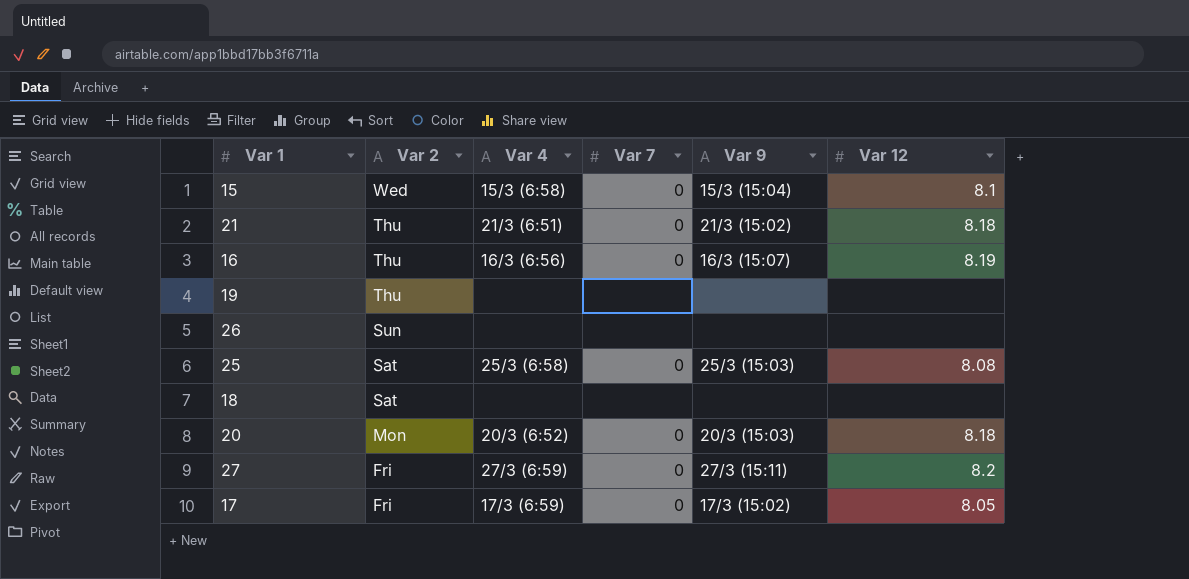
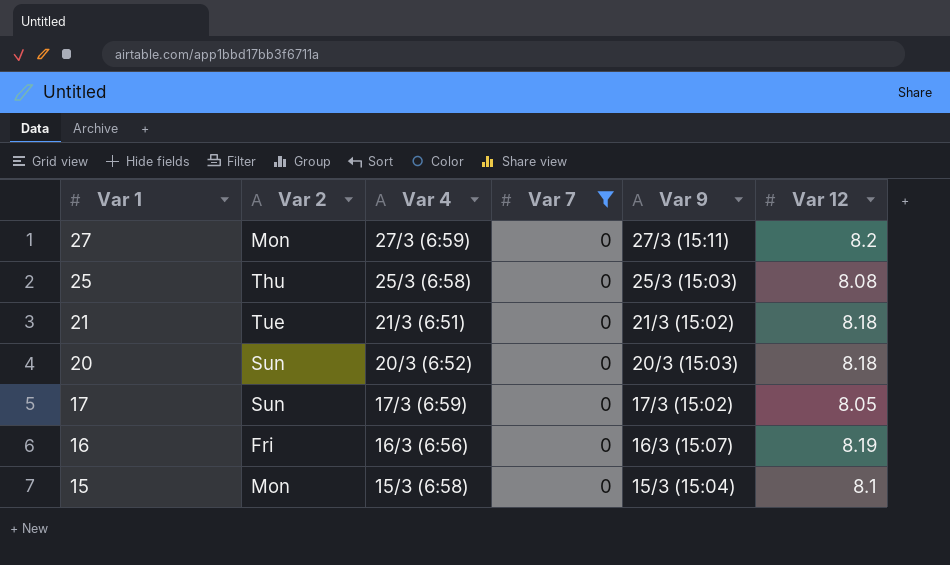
filter: none -> Var 7 = 0
row order: Var 2 descending -> Var 1 descending
27 | Var 2: Fri -> Mon
25 | Var 2: Sat -> Thu
21 | Var 2: Thu -> Tue
20 | Var 2: Mon -> Sun
17 | Var 2: Fri -> Sun
16 | Var 2: Thu -> Fri
15 | Var 2: Wed -> Mon

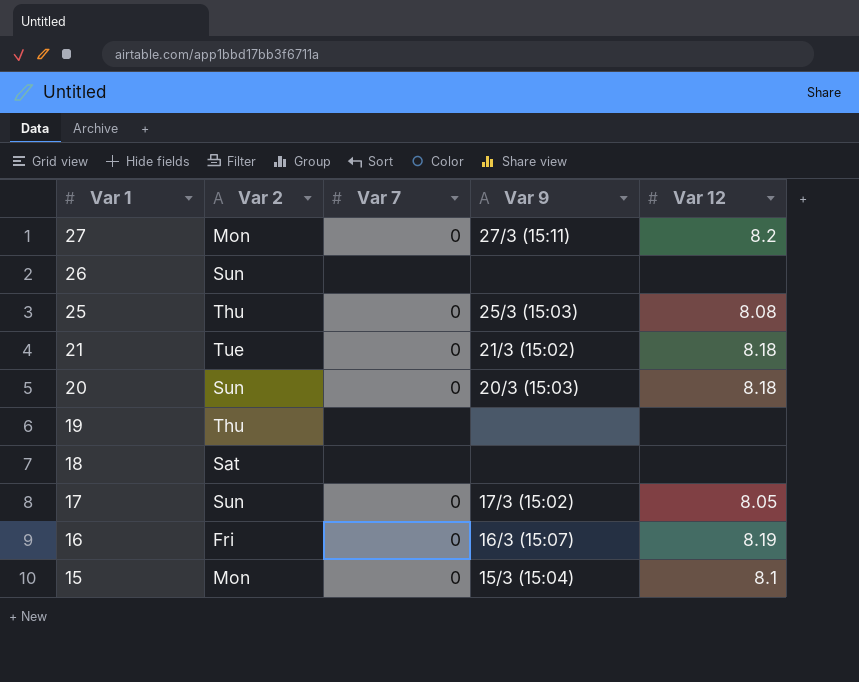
filter: Var 7 = 0 -> none
column Var 4 | position: 3 -> none

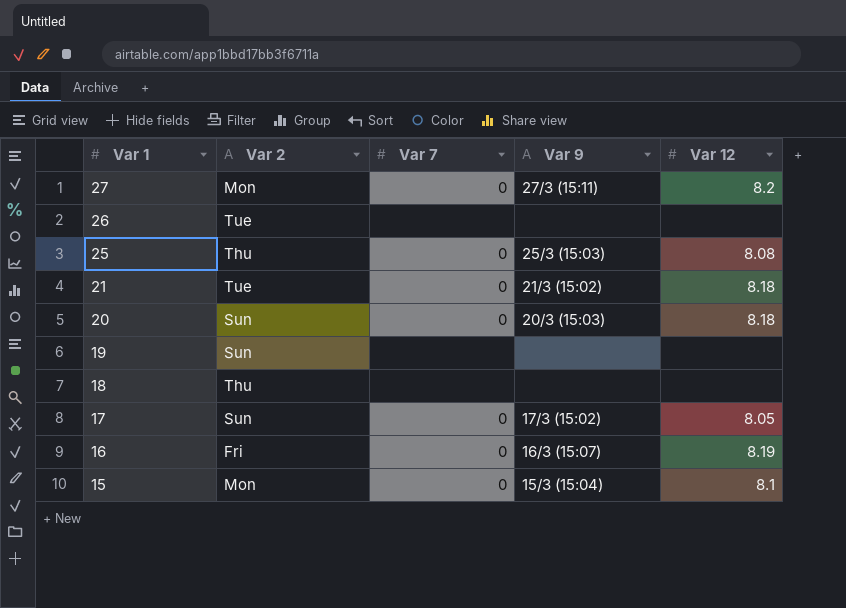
26 | Var 2: Sun -> Tue
19 | Var 2: Thu -> Sun
18 | Var 2: Sat -> Thu

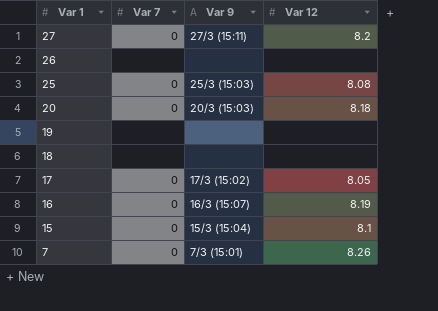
column Var 2 | position: 2 -> none
row 21: Tue | 0 | 21/3 (15:02) | 8.18 -> none
row 7: none -> 0 | 7/3 (15:01) | 8.26

